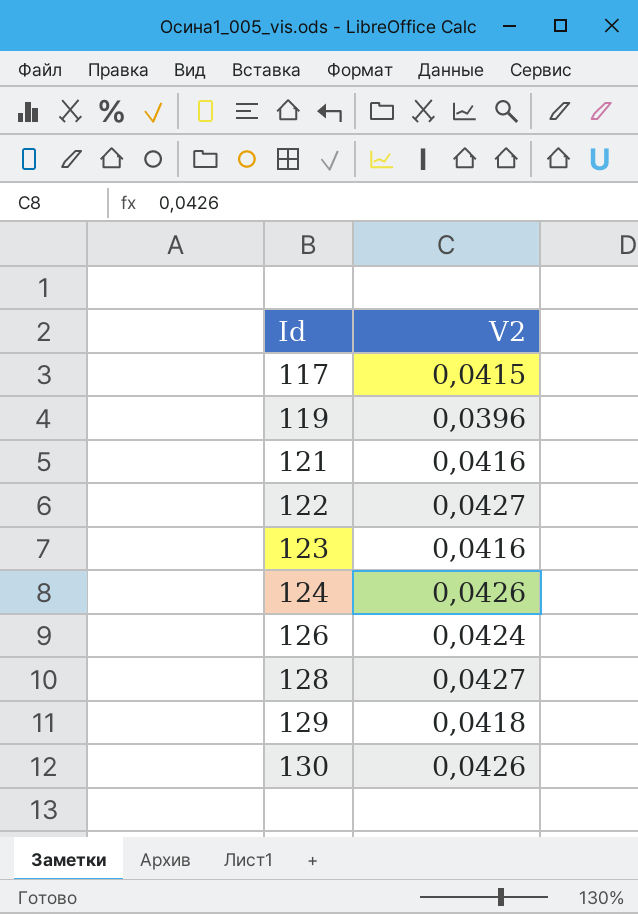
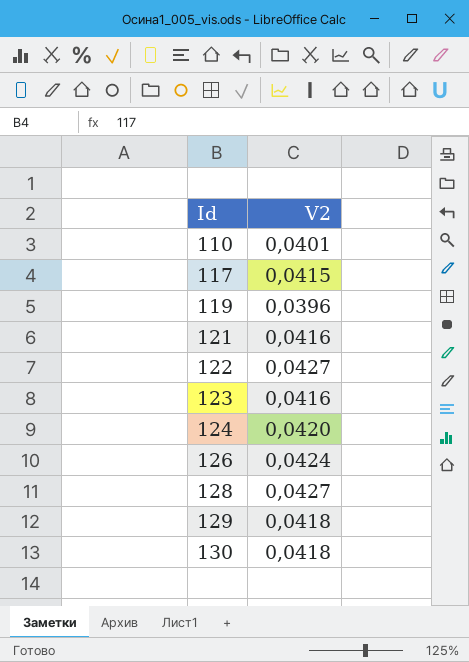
row 110: none -> 0,0401
124 | V2: 0,0426 -> 0,0420
130 | V2: 0,0426 -> 0,0418

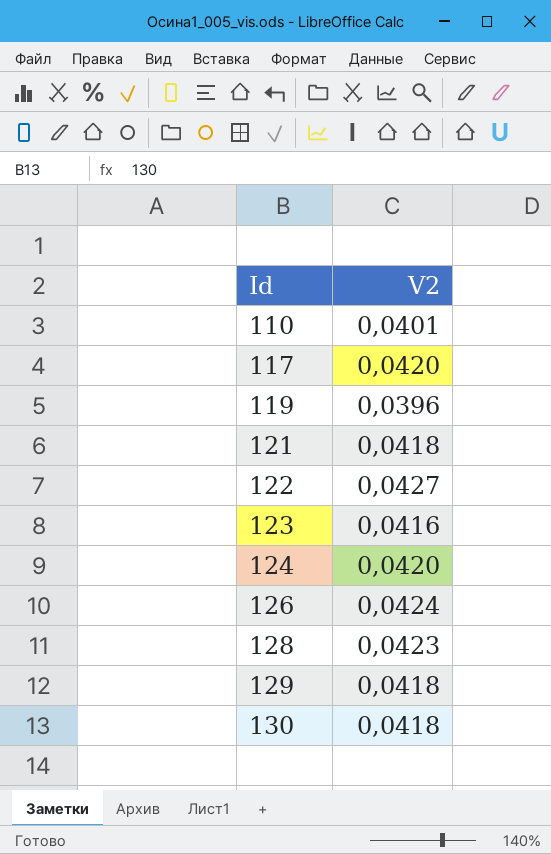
117 | V2: 0,0415 -> 0,0420
121 | V2: 0,0416 -> 0,0418
128 | V2: 0,0427 -> 0,0423

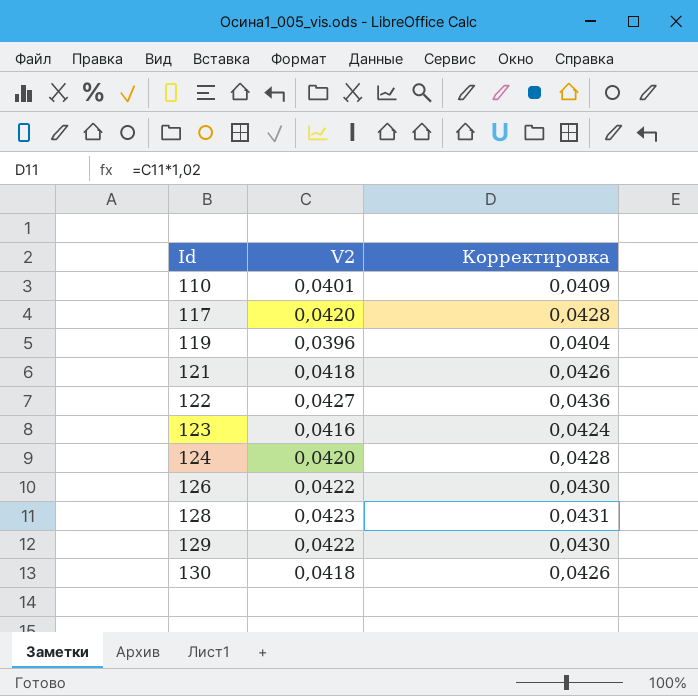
column Корректировка | formula: none -> [V2] * 1,02
126 | V2: 0,0424 -> 0,0422
129 | V2: 0,0418 -> 0,0422

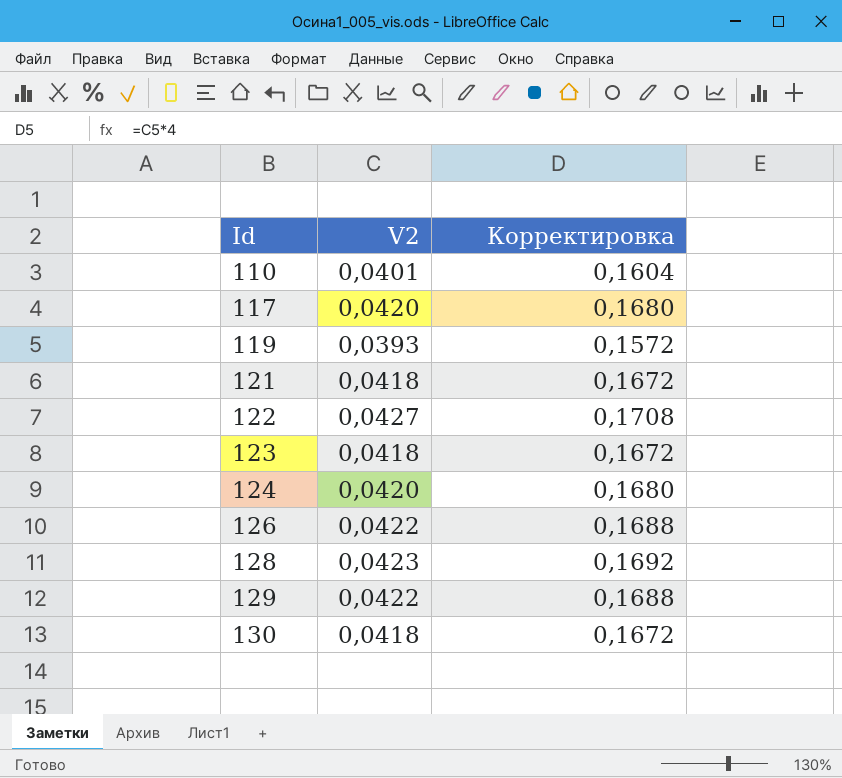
column Корректировка | formula: [V2] * 1,02 -> [V2] * 4
119 | V2: 0,0396 -> 0,0393
123 | V2: 0,0416 -> 0,0418

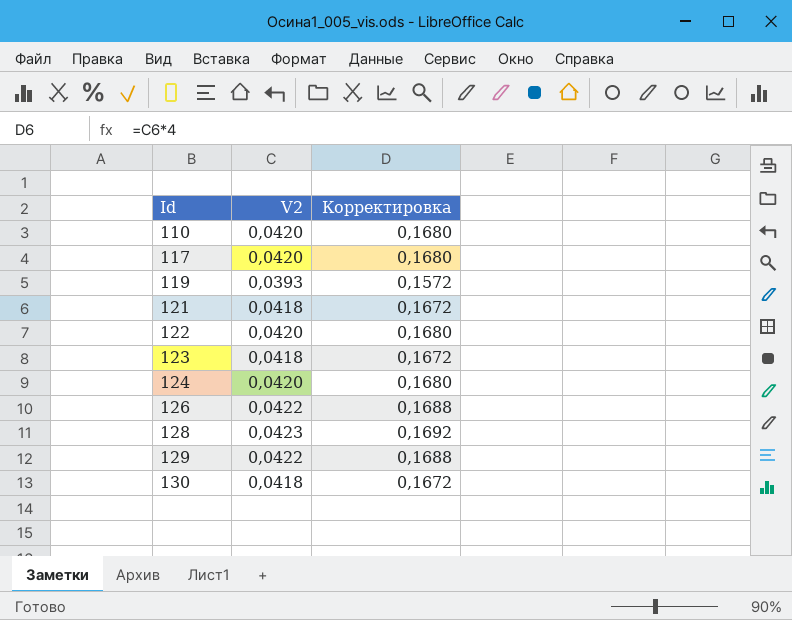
110 | V2: 0,0401 -> 0,0420
110 | Корректировка: 0,1604 -> 0,1680
122 | V2: 0,0427 -> 0,0420
122 | Корректировка: 0,1708 -> 0,1680

